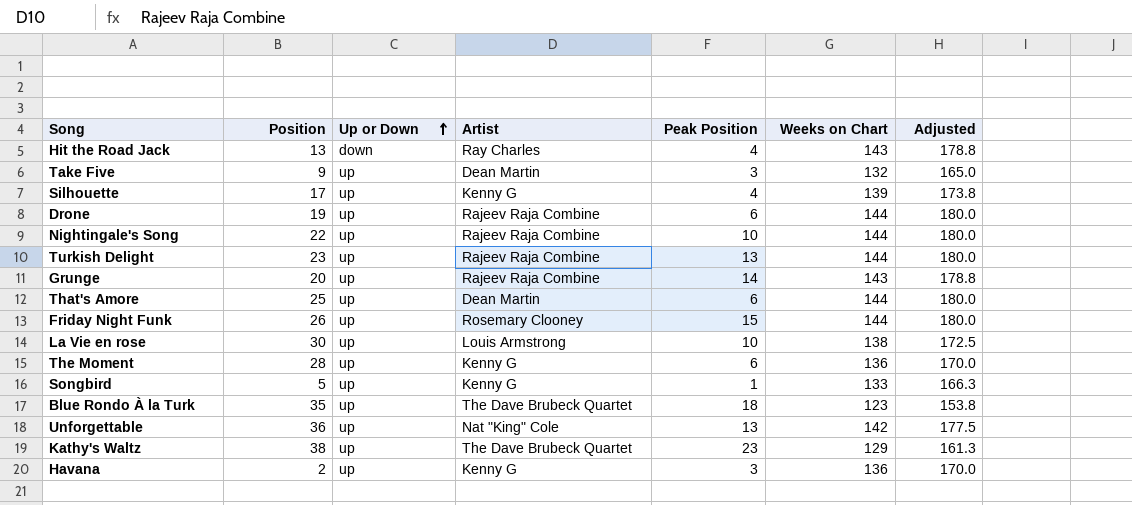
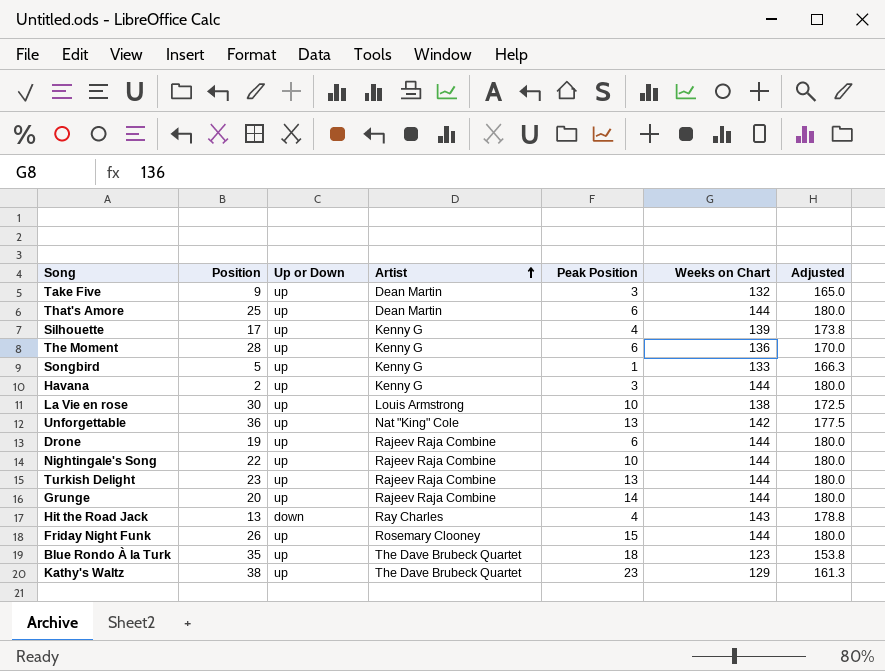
row order: Up or Down ascending -> Artist ascending
Havana | Weeks on Chart: 136 -> 144
Havana | Adjusted: 170.0 -> 180.0
Grunge | Weeks on Chart: 143 -> 144
Grunge | Adjusted: 178.8 -> 180.0

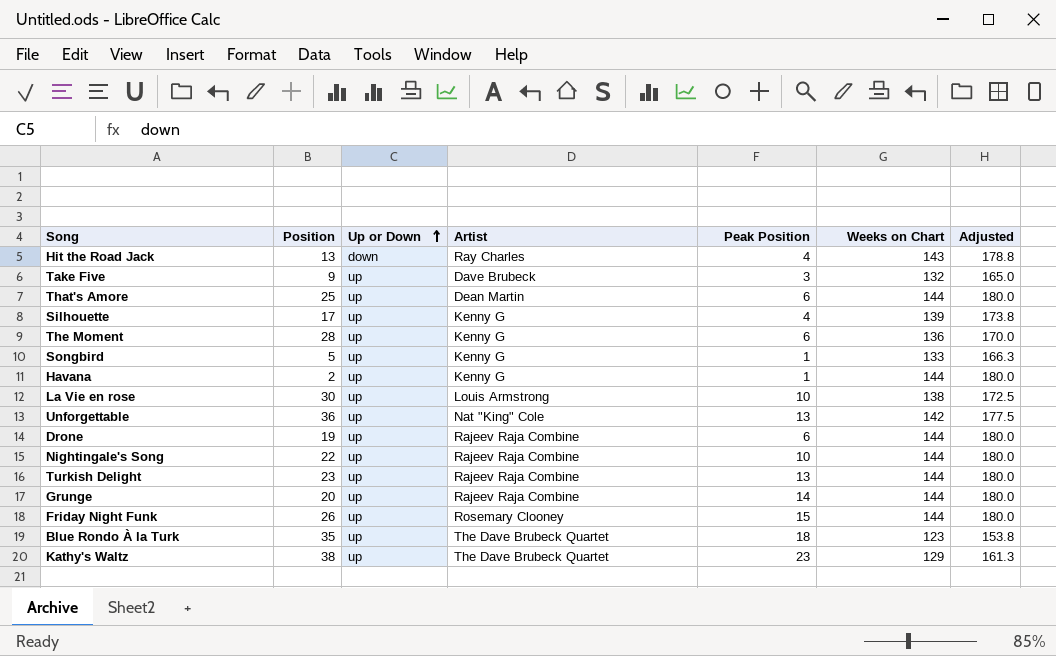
row order: Artist ascending -> Up or Down ascending
Take Five | Artist: Dean Martin -> Dave Brubeck
Havana | Peak Position: 3 -> 1

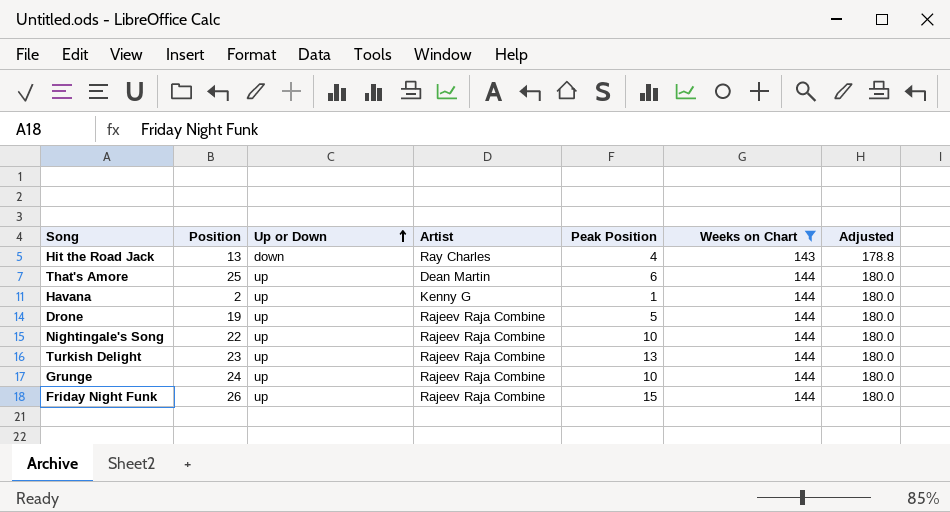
filter: none -> Weeks on Chart >= 143
Drone | Peak Position: 6 -> 5
Grunge | Position: 20 -> 24
Grunge | Peak Position: 14 -> 10
Friday Night Funk | Artist: Rosemary Clooney -> Rajeev Raja Combine

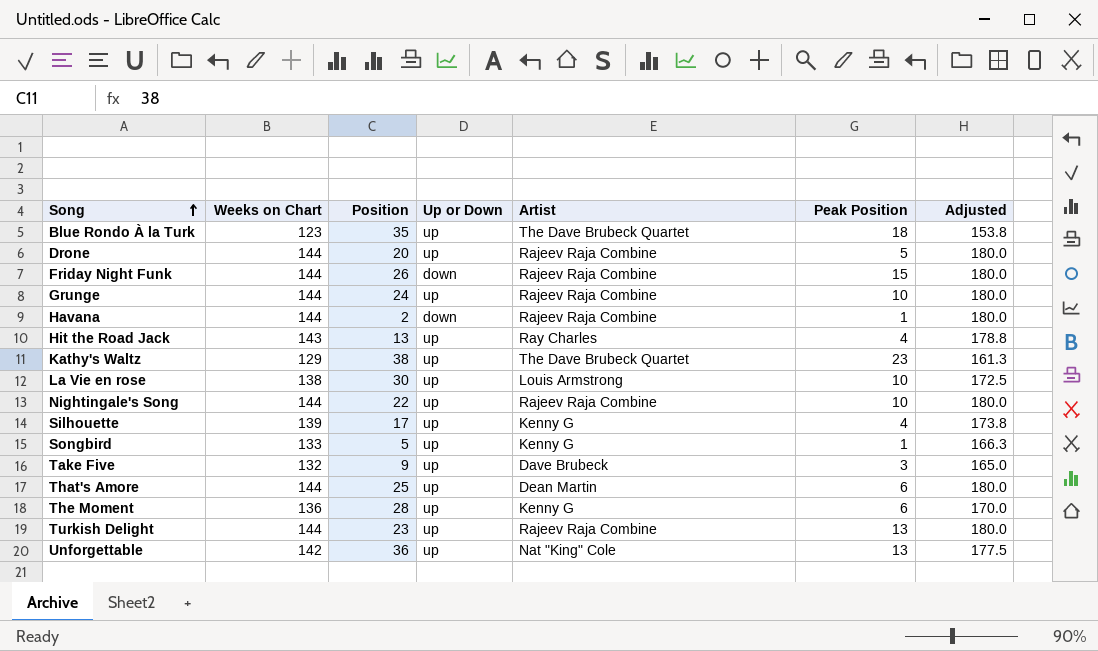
filter: Weeks on Chart >= 143 -> none
row order: Up or Down ascending -> Song ascending
column Weeks on Chart | position: 6 -> 2
Drone | Position: 19 -> 20
Friday Night Funk | Up or Down: up -> down
Havana | Up or Down: up -> down
Havana | Artist: Kenny G -> Rajeev Raja Combine
Hit the Road Jack | Up or Down: down -> up

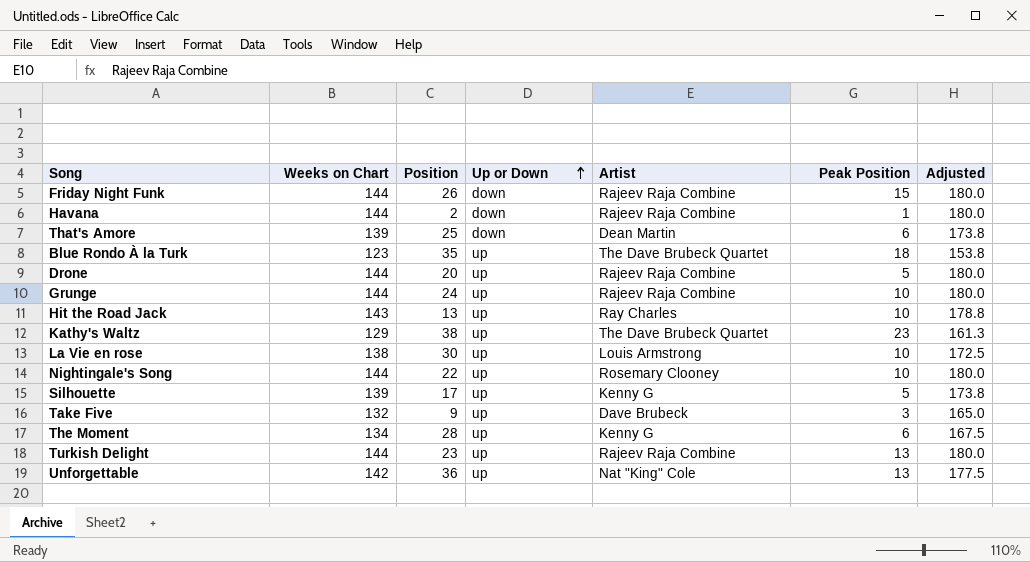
row order: Song ascending -> Up or Down ascending
row Songbird: 133 | 5 | up | Kenny G | 1 | 166.3 -> none
That's Amore | Weeks on Chart: 144 -> 139
That's Amore | Up or Down: up -> down
That's Amore | Adjusted: 180.0 -> 173.8
Hit the Road Jack | Peak Position: 4 -> 10
Nightingale's Song | Artist: Rajeev Raja Combine -> Rosemary Clooney
Silhouette | Peak Position: 4 -> 5
The Moment | Weeks on Chart: 136 -> 134
The Moment | Adjusted: 170.0 -> 167.5

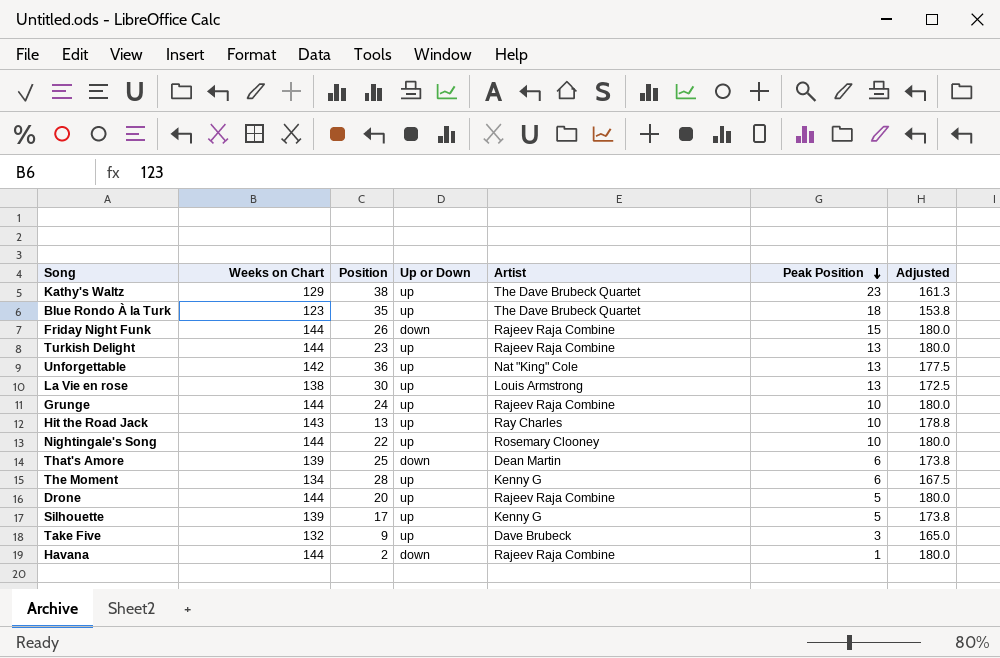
row order: Up or Down ascending -> Peak Position descending
La Vie en rose | Peak Position: 10 -> 13

